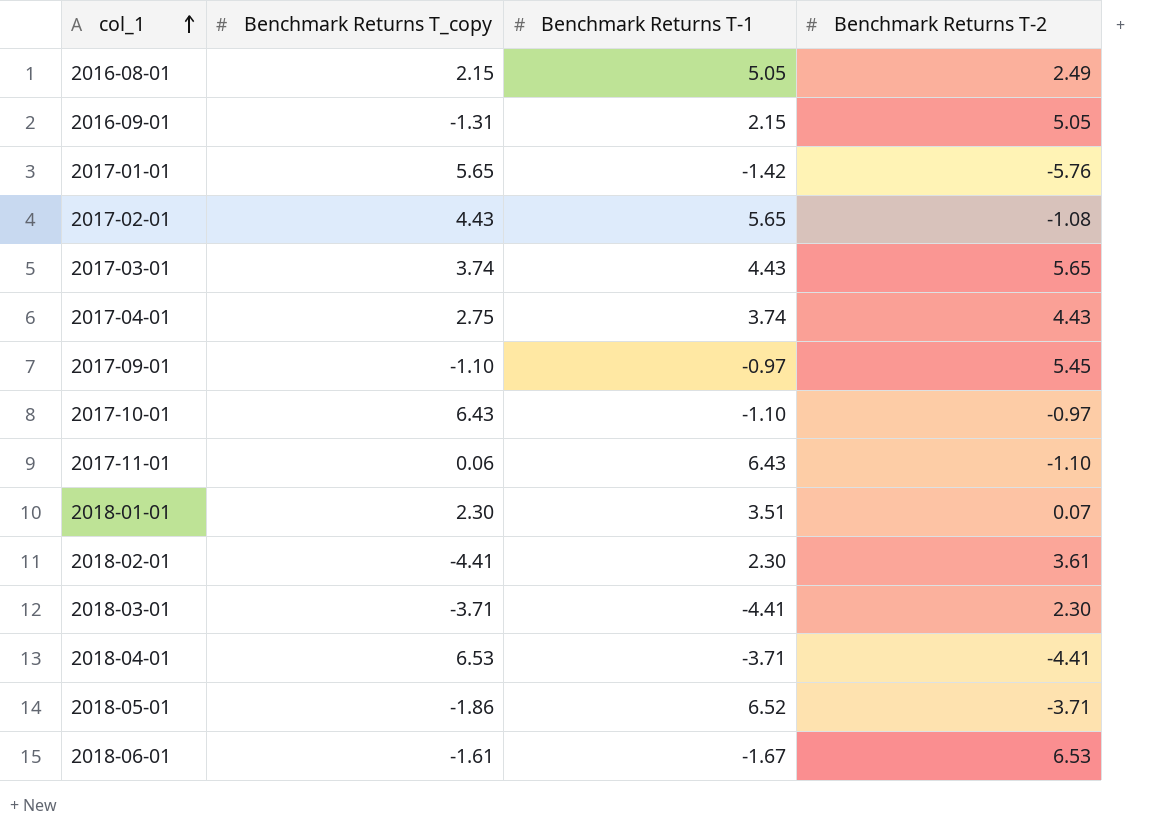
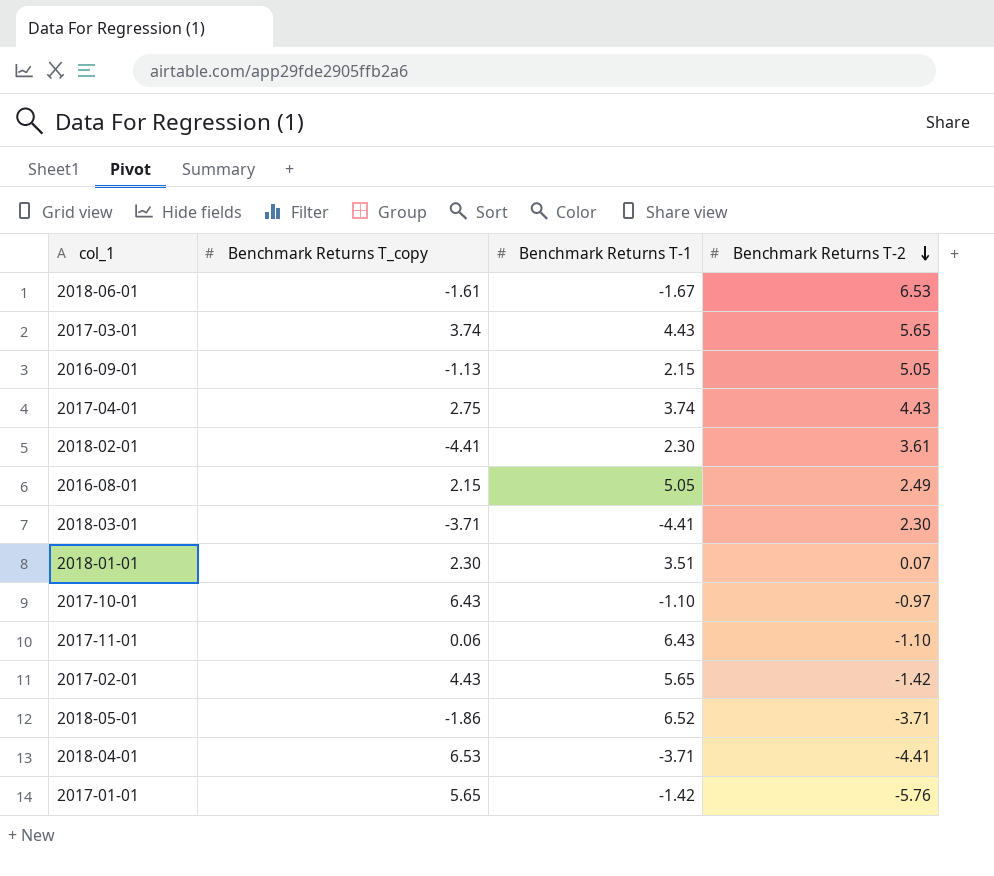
row order: col_1 ascending -> Benchmark Returns T-2 descending
row 2017-09-01: -1.10 | -0.97 | 5.45 -> none
2016-09-01 | Benchmark Returns T_copy: -1.31 -> -1.13
2017-02-01 | Benchmark Returns T-2: -1.08 -> -1.42

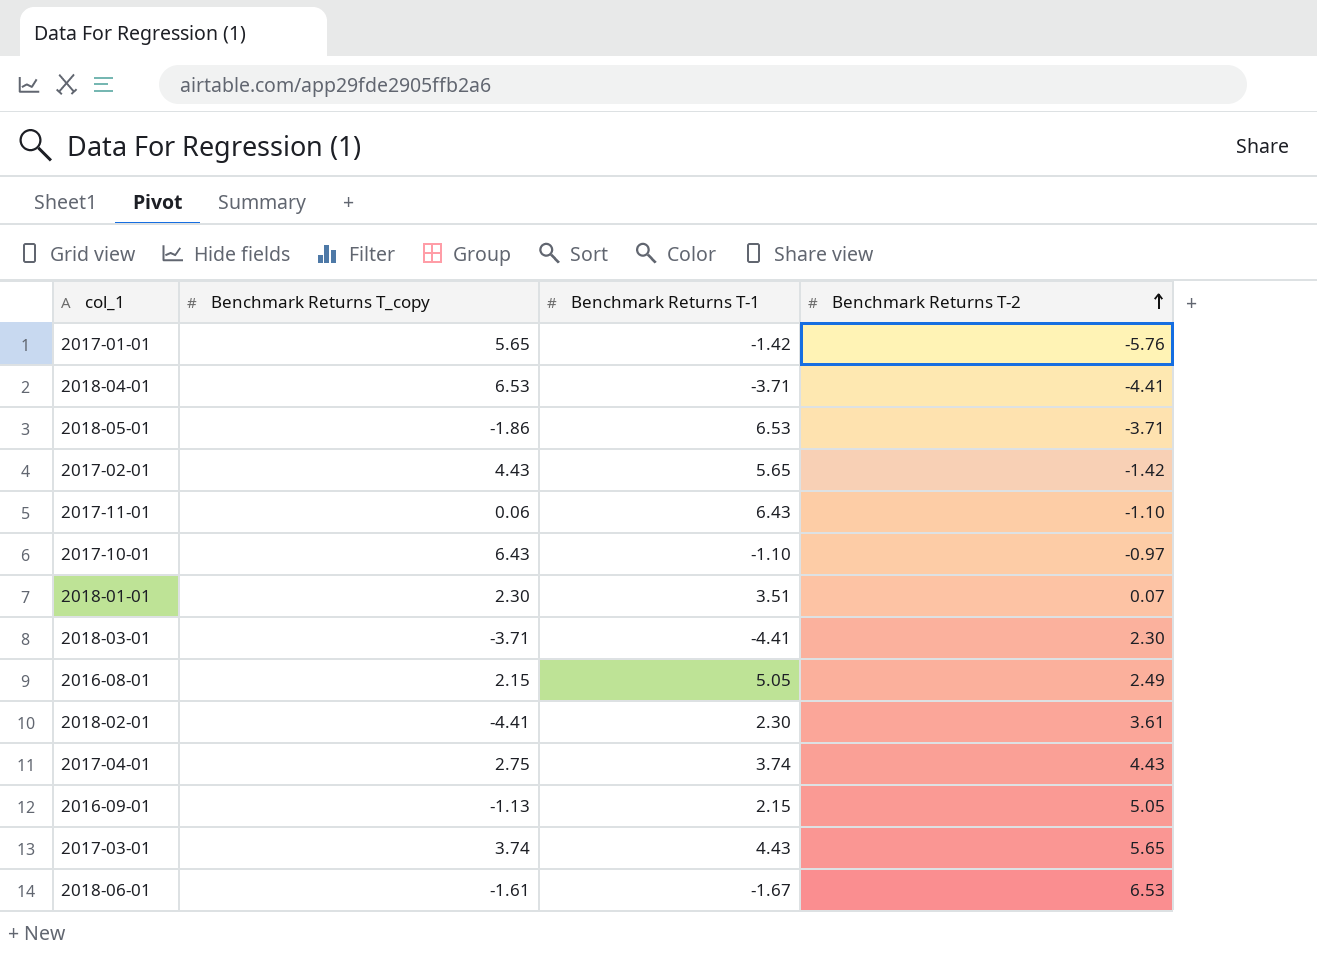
row order: Benchmark Returns T-2 descending -> Benchmark Returns T-2 ascending
2018-05-01 | Benchmark Returns T-1: 6.52 -> 6.53

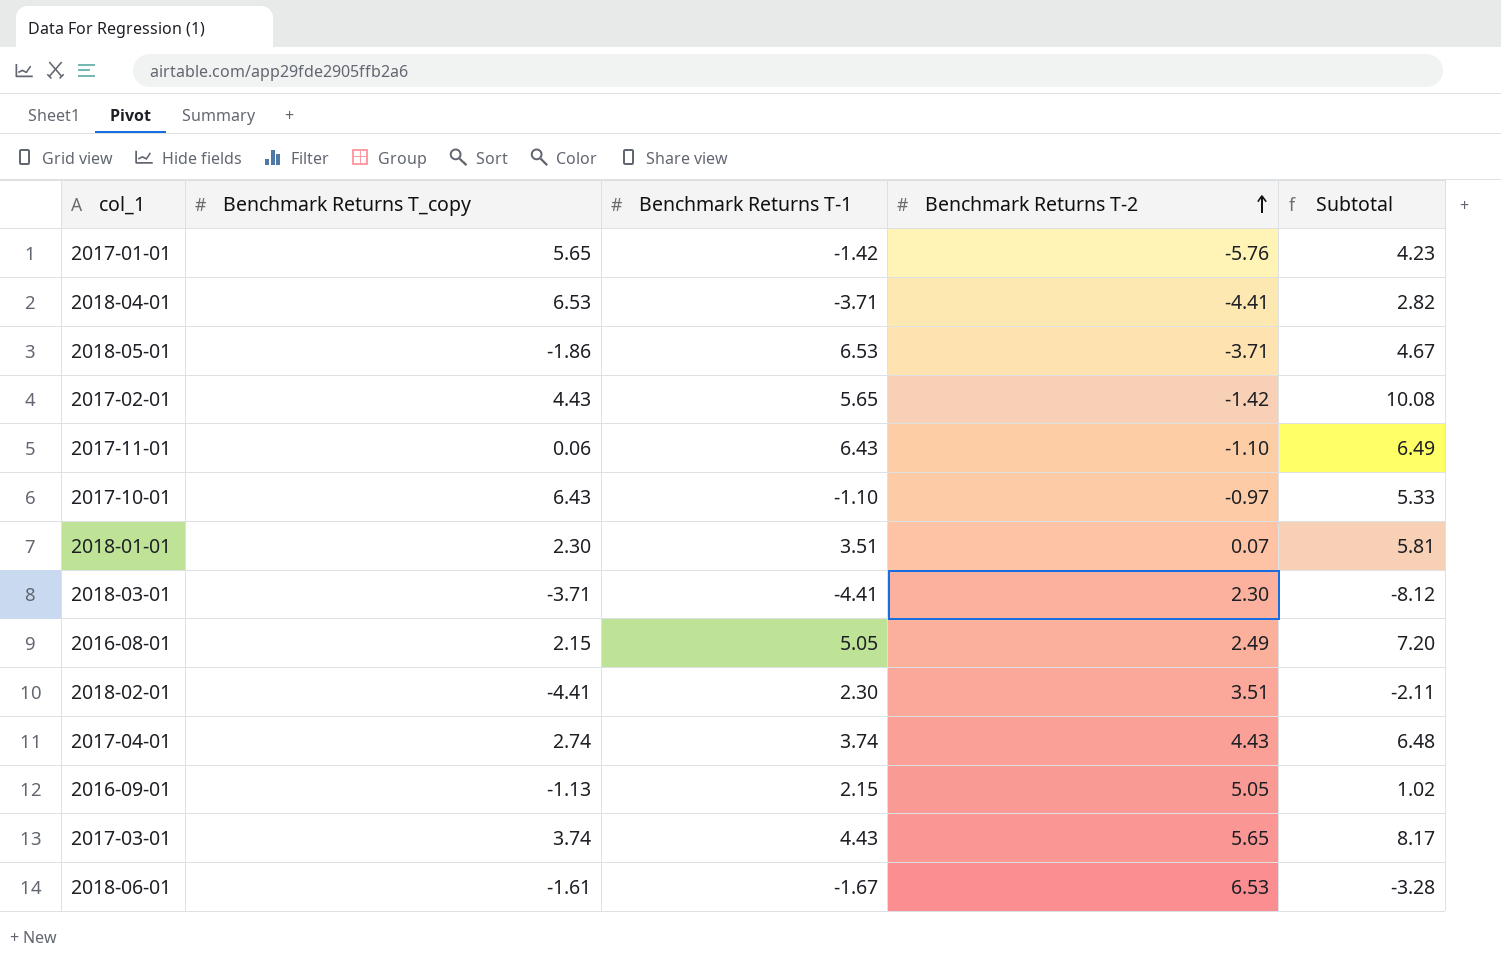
column Subtotal | formula: none -> [Benchmark Returns T_copy] + [Benchmark Returns T-1]
2018-02-01 | Benchmark Returns T-2: 3.61 -> 3.51
2017-04-01 | Benchmark Returns T_copy: 2.75 -> 2.74

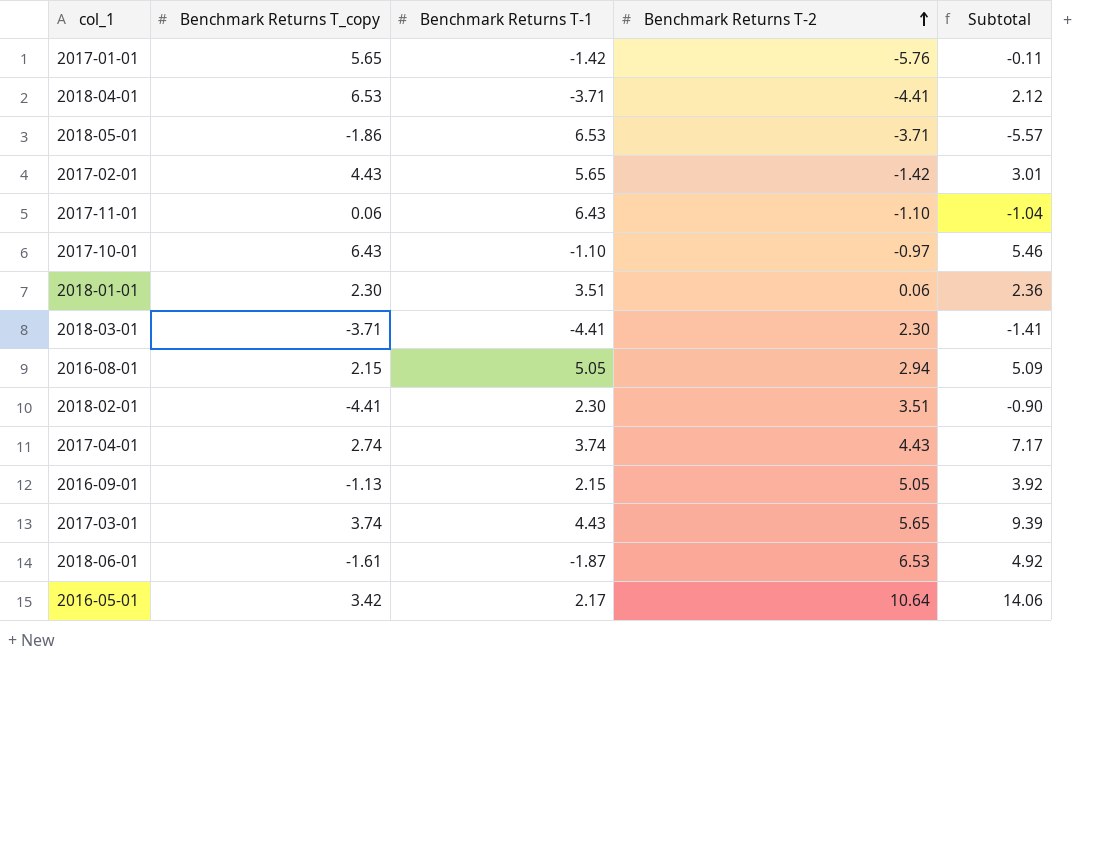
column Subtotal | formula: [Benchmark Returns T_copy] + [Benchmark Returns T-1] -> [Benchmark Returns T_copy] + [Benchmark Returns T-2]
2018-01-01 | Benchmark Returns T-2: 0.07 -> 0.06
2016-08-01 | Benchmark Returns T-2: 2.49 -> 2.94
2018-06-01 | Benchmark Returns T-1: -1.67 -> -1.87
row 2016-05-01: none -> 3.42 | 2.17 | 10.64 | 14.06

